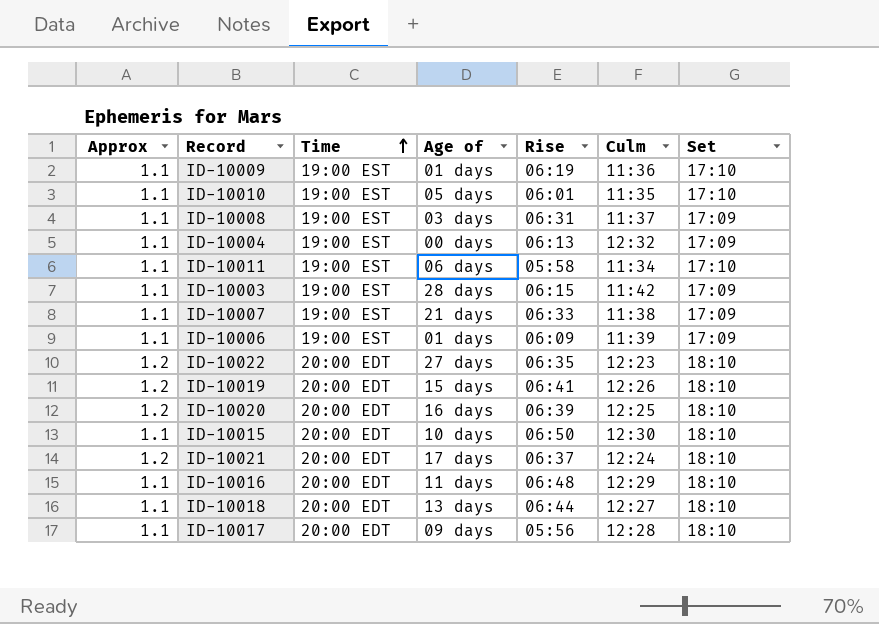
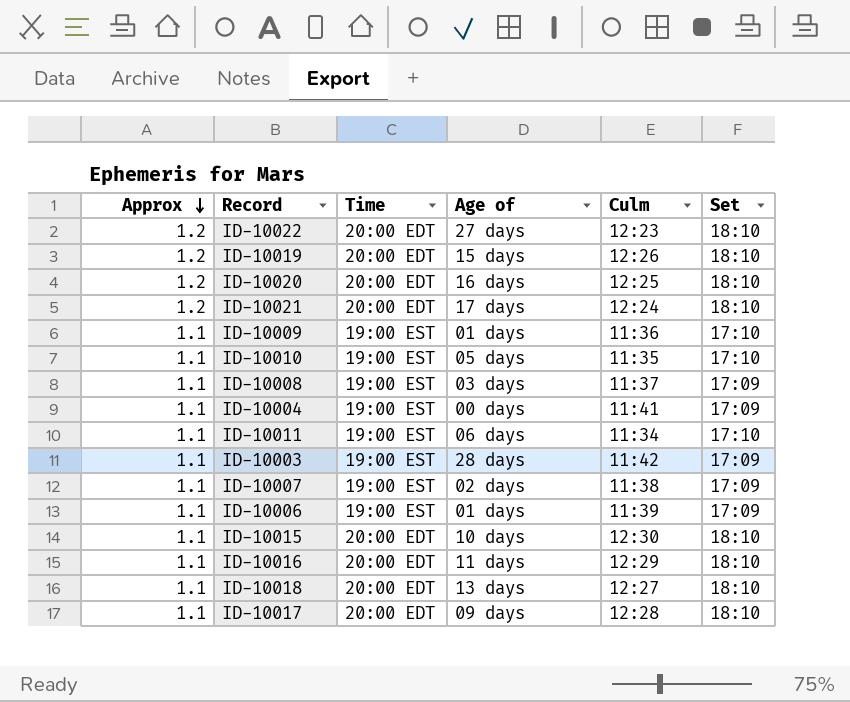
row order: Time ascending -> Approx descending
column Rise | position: 5 -> none
ID-10004 | Culm: 12:32 -> 11:41
ID-10007 | Age of: 21 days -> 02 days

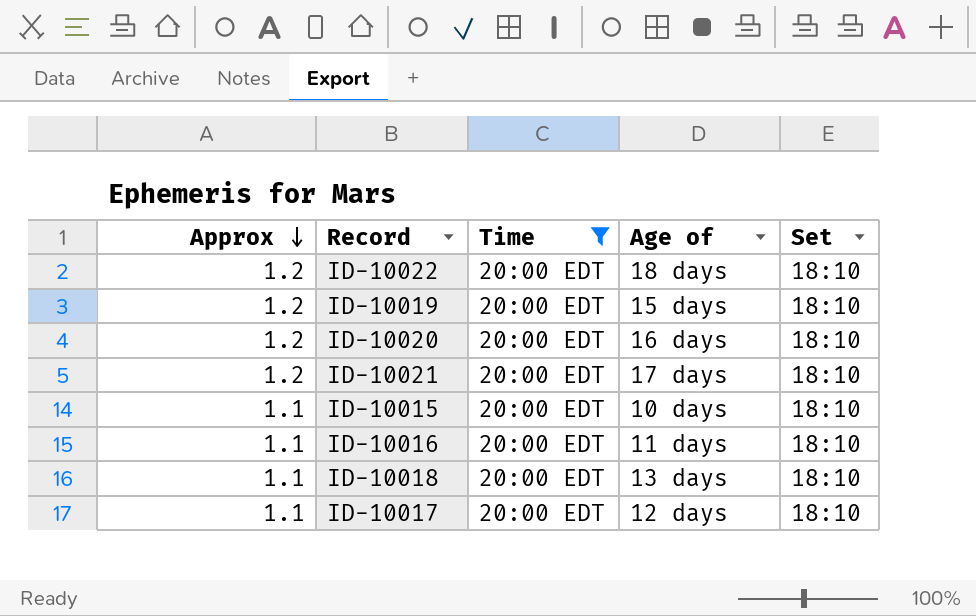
filter: none -> Time = 20:00 EDT
column Culm | position: 5 -> none
ID-10022 | Age of: 27 days -> 18 days
ID-10017 | Age of: 09 days -> 12 days

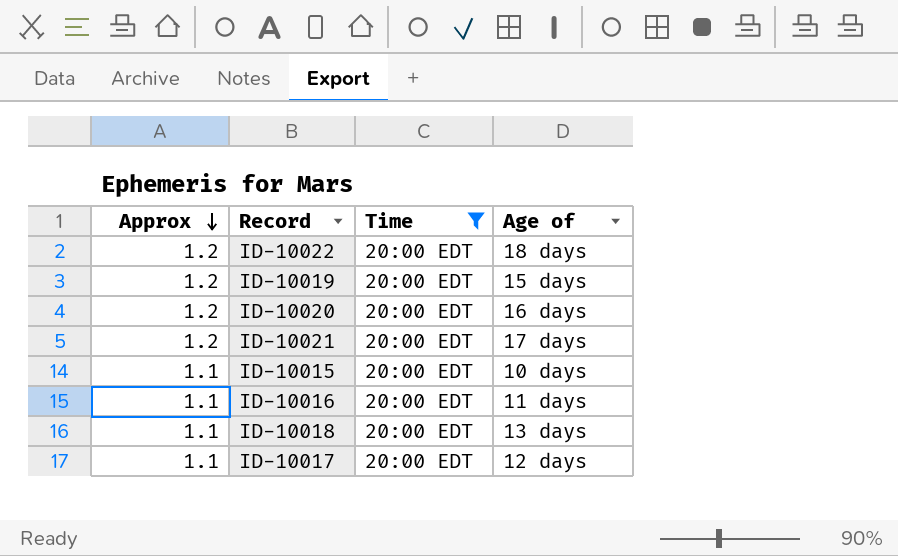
column Set | position: 5 -> none

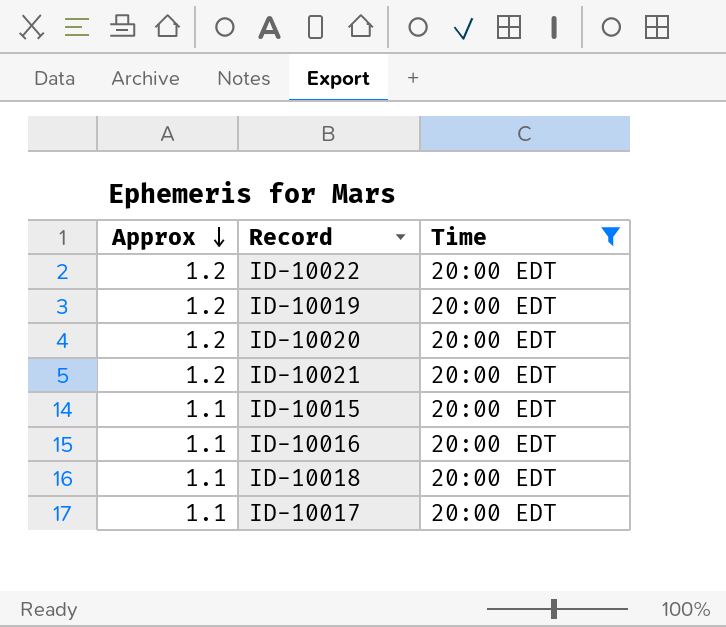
column Age of | position: 4 -> none

